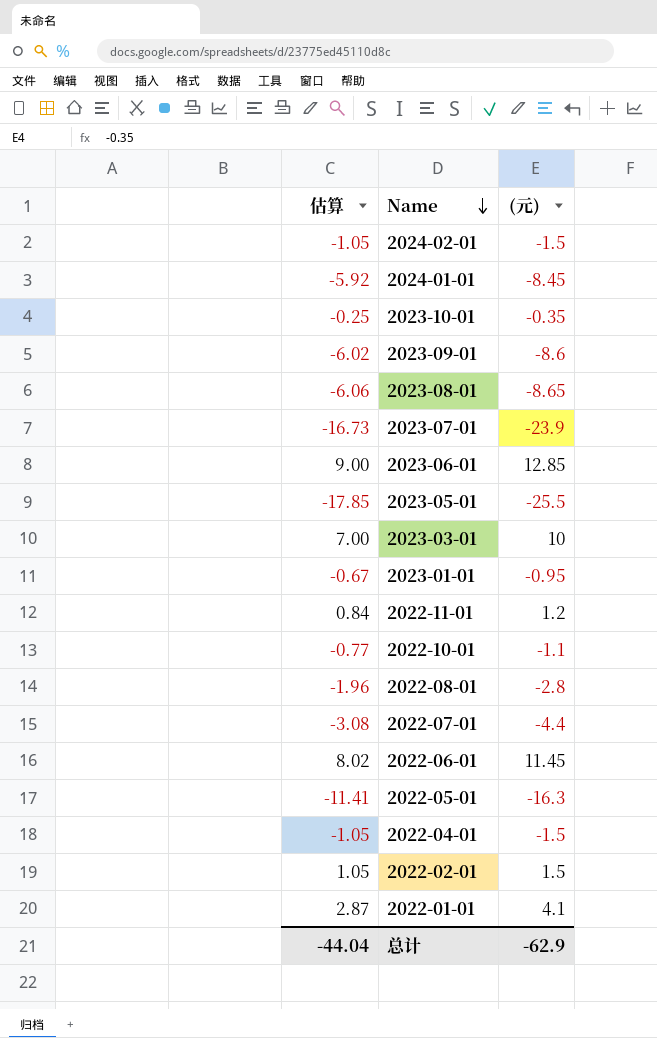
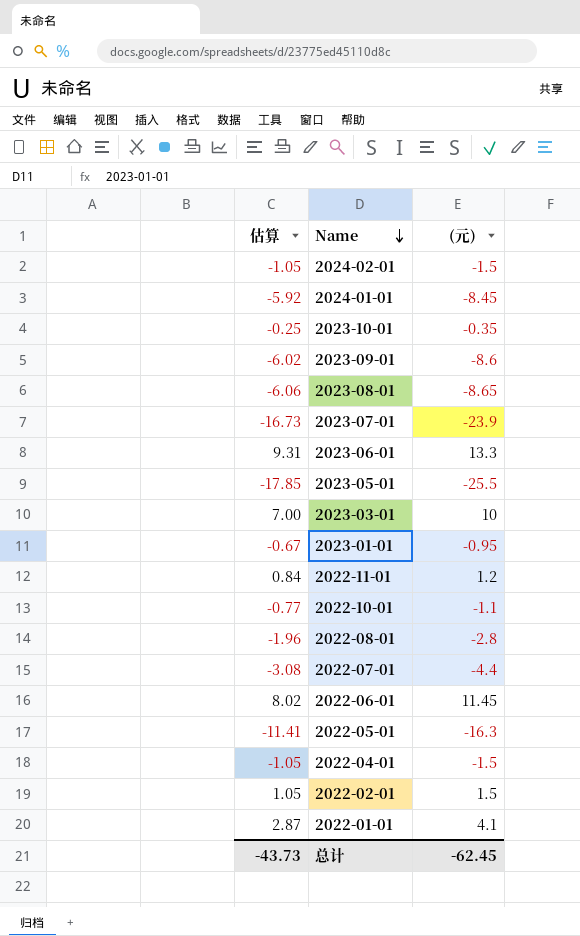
2023-06-01 | 估算: 9.00 -> 9.31
2023-06-01 | (元): 12.85 -> 13.3
总计 | 估算: -44.04 -> -43.73
总计 | (元): -62.9 -> -62.45

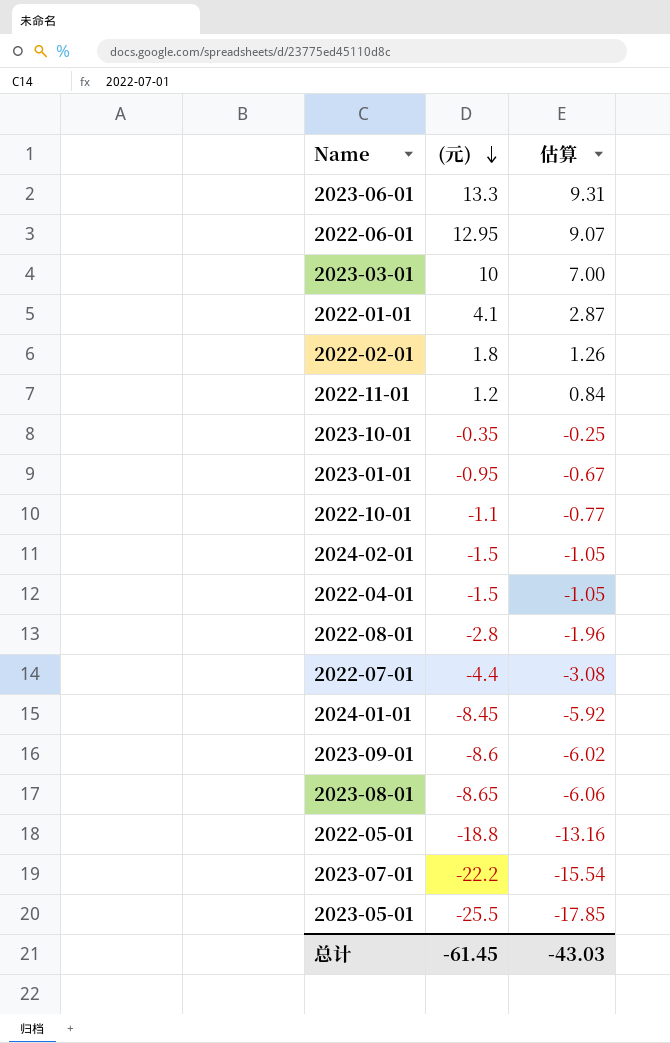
row order: Name descending -> (元) descending
column 估算 | position: 1 -> 3
2022-06-01 | (元): 11.45 -> 12.95
2022-06-01 | 估算: 8.02 -> 9.07
2022-02-01 | (元): 1.5 -> 1.8
2022-02-01 | 估算: 1.05 -> 1.26
2022-05-01 | (元): -16.3 -> -18.8
2022-05-01 | 估算: -11.41 -> -13.16
2023-07-01 | (元): -23.9 -> -22.2
2023-07-01 | 估算: -16.73 -> -15.54
总计 | (元): -62.45 -> -61.45
总计 | 估算: -43.73 -> -43.03

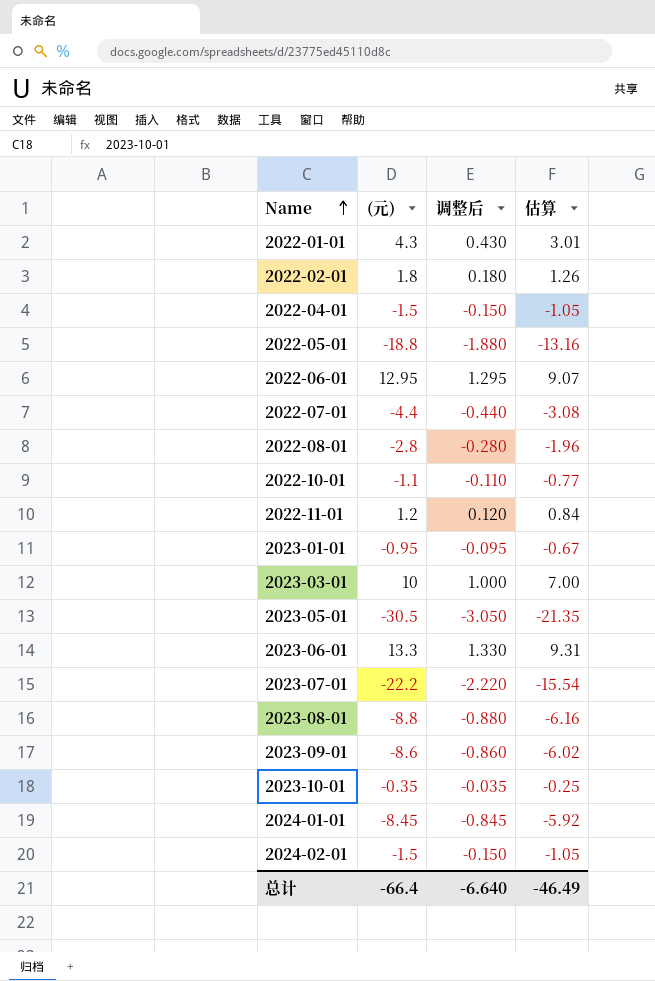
row order: (元) descending -> Name ascending
column 调整后 | formula: none -> [(元)] * 0.1
2022-01-01 | (元): 4.1 -> 4.3
2022-01-01 | 估算: 2.87 -> 3.01
2023-05-01 | (元): -25.5 -> -30.5
2023-05-01 | 估算: -17.85 -> -21.35
2023-08-01 | (元): -8.65 -> -8.8
2023-08-01 | 估算: -6.06 -> -6.16
总计 | (元): -61.45 -> -66.4
总计 | 估算: -43.03 -> -46.49

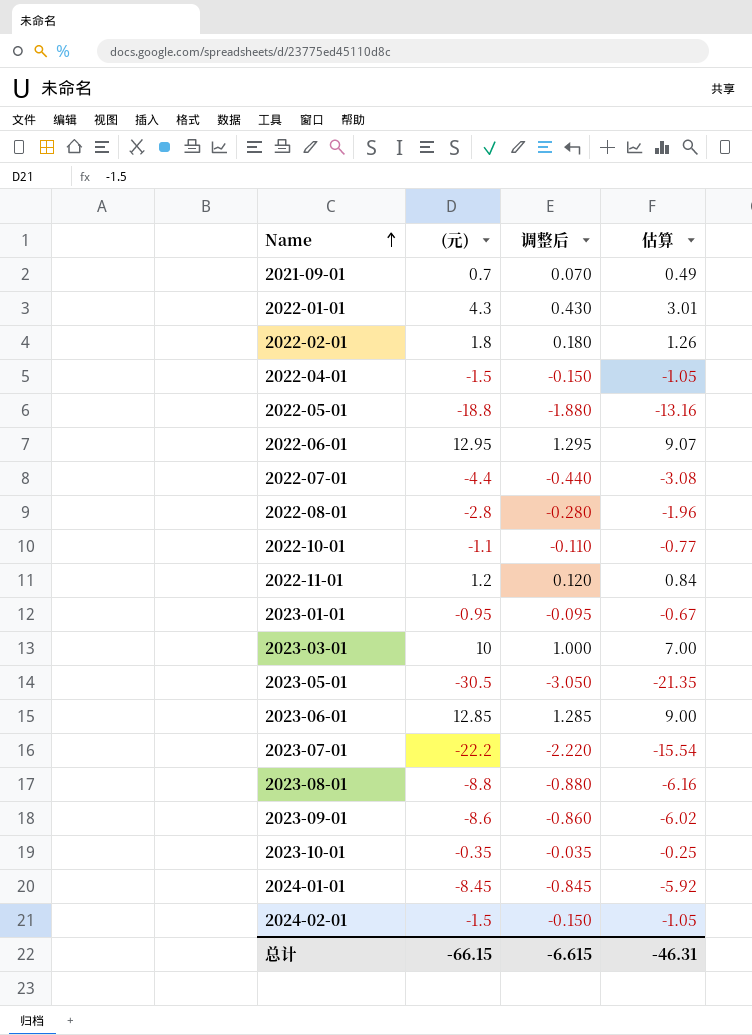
row 2021-09-01: none -> 0.7 | 0.070 | 0.49
2023-06-01 | (元): 13.3 -> 12.85
2023-06-01 | 调整后: 1.330 -> 1.285
2023-06-01 | 估算: 9.31 -> 9.00
总计 | (元): -66.4 -> -66.15
总计 | 调整后: -6.640 -> -6.615
总计 | 估算: -46.49 -> -46.31

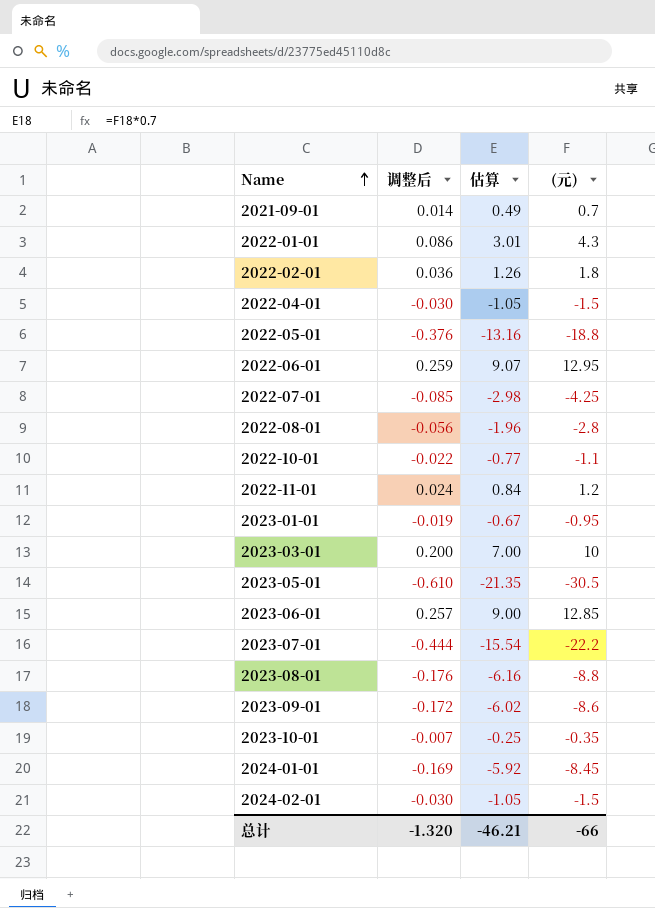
column 调整后 | formula: [(元)] * 0.1 -> [(元)] * 0.02
column (元) | position: 2 -> 4
2022-07-01 | 估算: -3.08 -> -2.98
2022-07-01 | (元): -4.4 -> -4.25
总计 | 调整后: -6.615 -> -1.320
总计 | 估算: -46.31 -> -46.21
总计 | (元): -66.15 -> -66

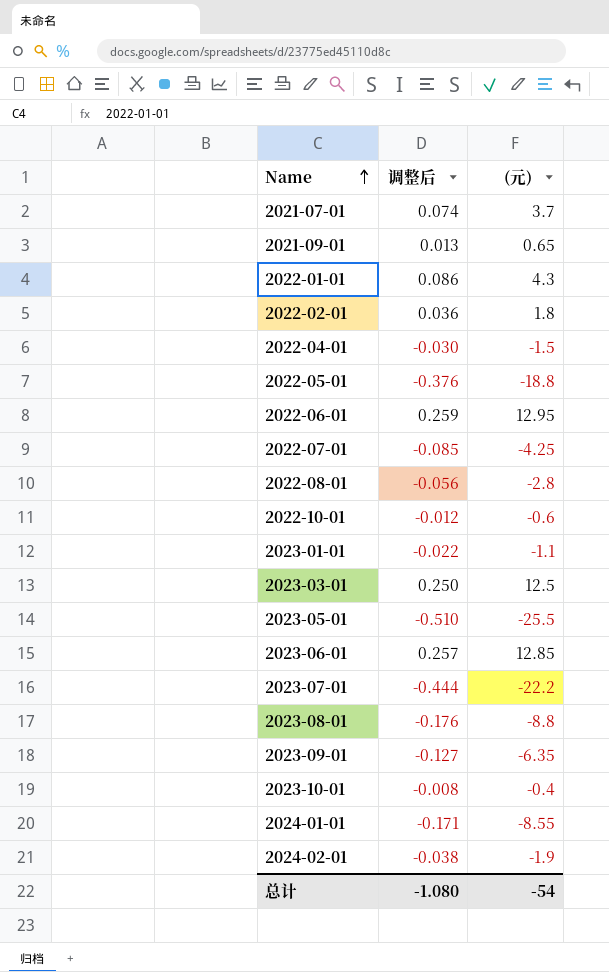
column 估算 | formula: [(元)] * 0.7 -> none
row 2022-11-01: 0.024 | 0.84 | 1.2 -> none
row 2021-07-01: none -> 0.074 | 3.7
2021-09-01 | 调整后: 0.014 -> 0.013
2021-09-01 | (元): 0.7 -> 0.65
2022-10-01 | 调整后: -0.022 -> -0.012
2022-10-01 | (元): -1.1 -> -0.6
2023-01-01 | 调整后: -0.019 -> -0.022
2023-01-01 | (元): -0.95 -> -1.1
2023-03-01 | 调整后: 0.200 -> 0.250
2023-03-01 | (元): 10 -> 12.5
2023-05-01 | 调整后: -0.610 -> -0.510
2023-05-01 | (元): -30.5 -> -25.5
2023-09-01 | 调整后: -0.172 -> -0.127
2023-09-01 | (元): -8.6 -> -6.35
2023-10-01 | 调整后: -0.007 -> -0.008
2023-10-01 | (元): -0.35 -> -0.4
2024-01-01 | 调整后: -0.169 -> -0.171
2024-01-01 | (元): -8.45 -> -8.55
2024-02-01 | 调整后: -0.030 -> -0.038
2024-02-01 | (元): -1.5 -> -1.9
总计 | 调整后: -1.320 -> -1.080
总计 | (元): -66 -> -54

